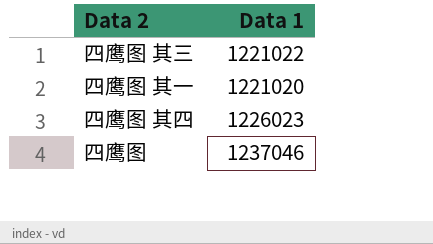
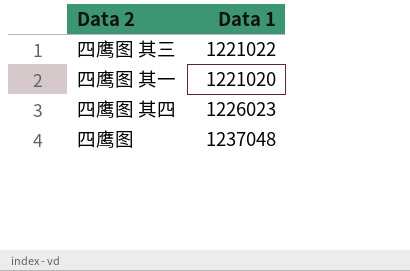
四鹰图 | Data 1: 1237046 -> 1237048

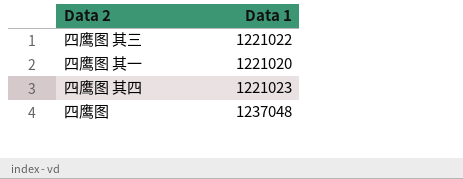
四鹰图 其四 | Data 1: 1226023 -> 1221023

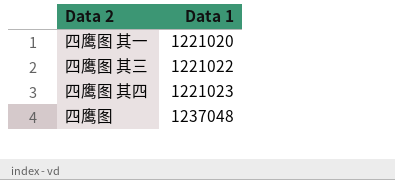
row order: none -> Data 1 ascending

